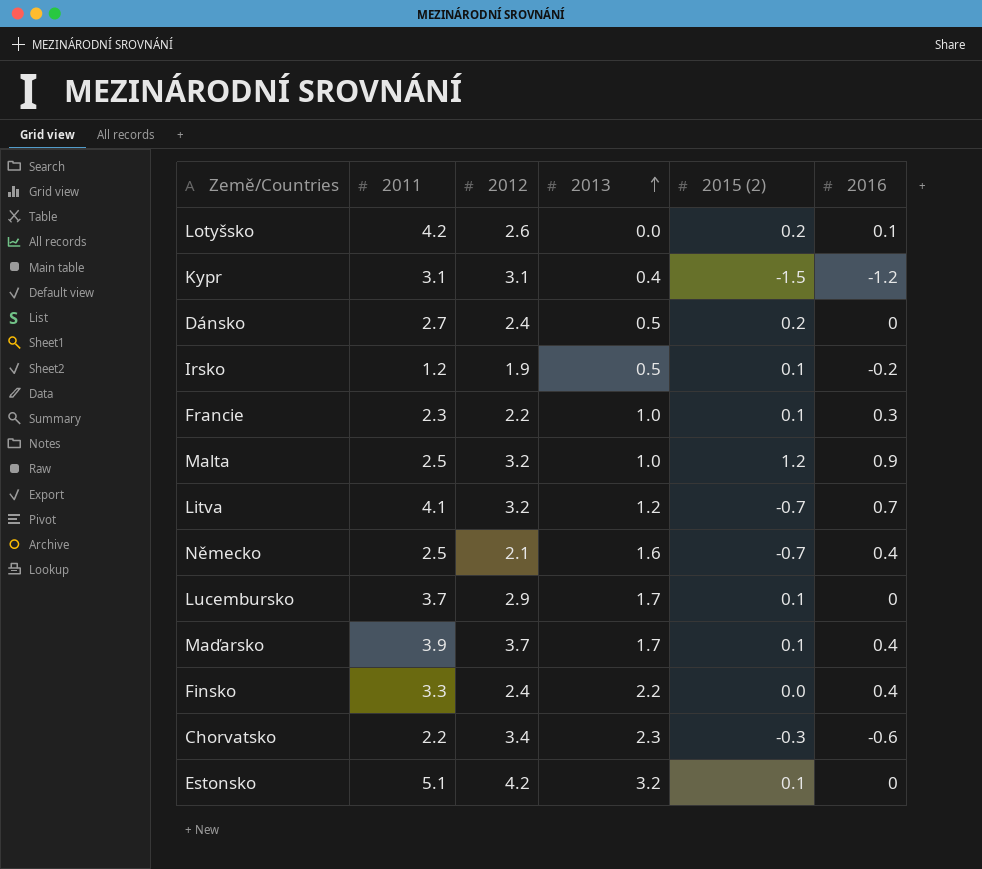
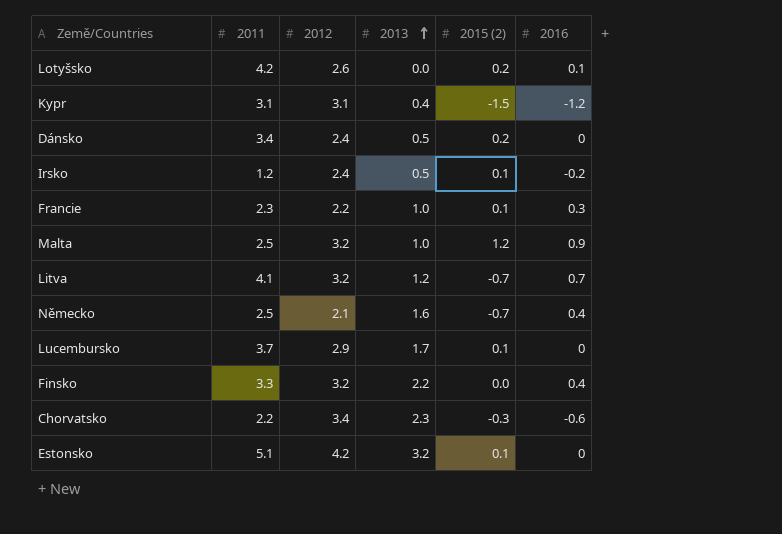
row Maďarsko: 3.9 | 3.7 | 1.7 | 0.1 | 0.4 -> none
Dánsko | 2011: 2.7 -> 3.4
Irsko | 2012: 1.9 -> 2.4
Finsko | 2012: 2.4 -> 3.2

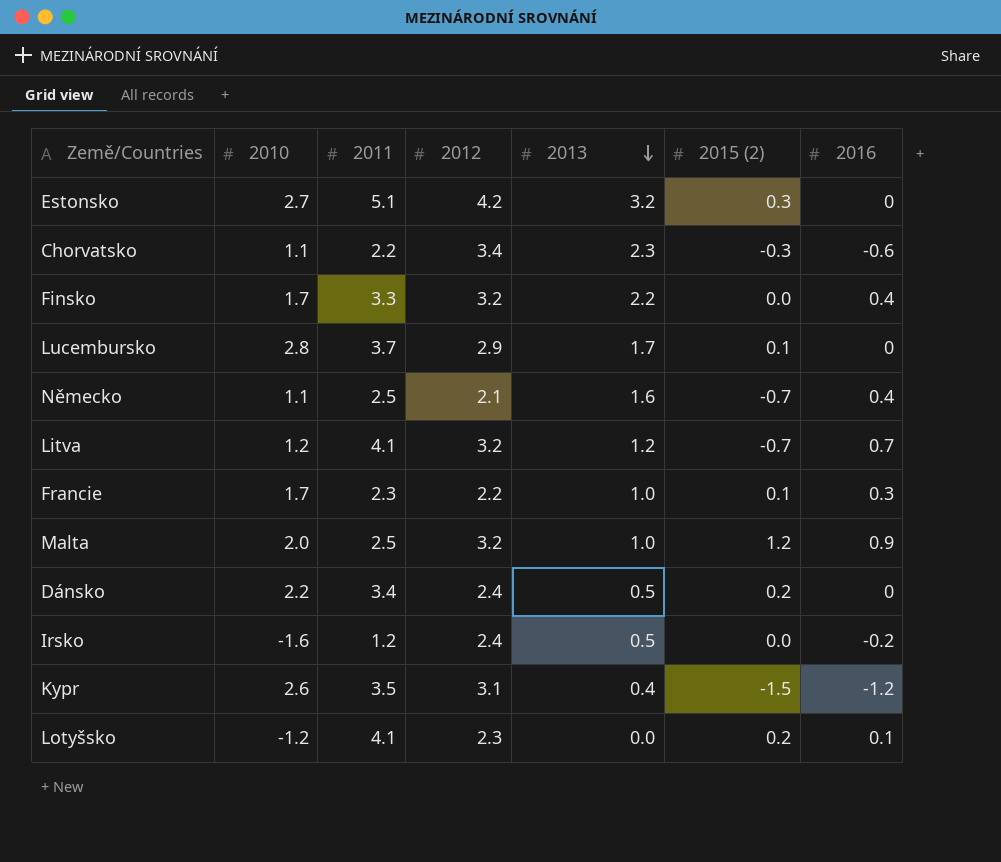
row order: 2013 ascending -> 2013 descending
column 2010 | position: none -> 2
Estonsko | 2015 (2): 0.1 -> 0.3
Irsko | 2015 (2): 0.1 -> 0.0
Kypr | 2011: 3.1 -> 3.5
Lotyšsko | 2011: 4.2 -> 4.1
Lotyšsko | 2012: 2.6 -> 2.3

